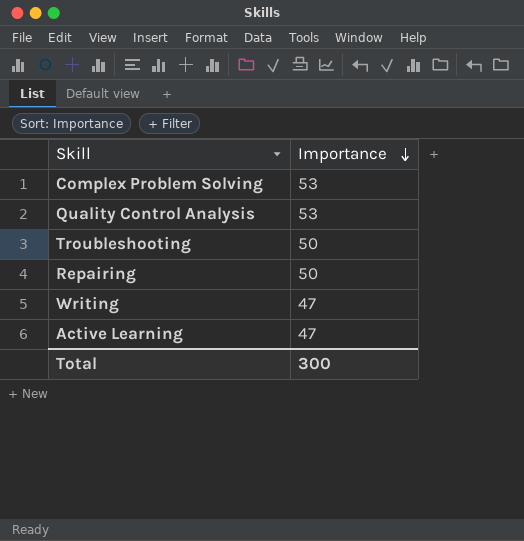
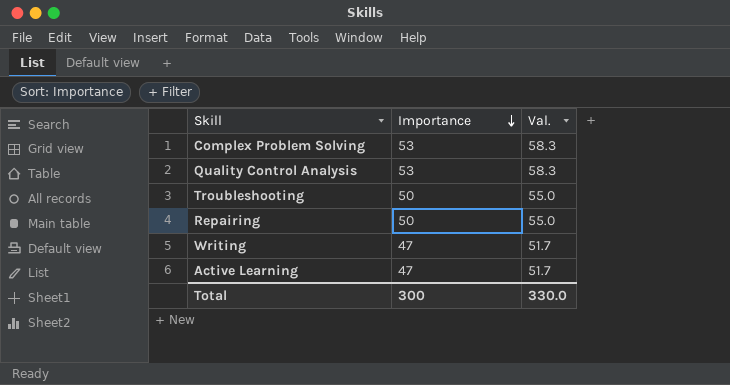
column Val. | formula: none -> [Importance] * 1.1

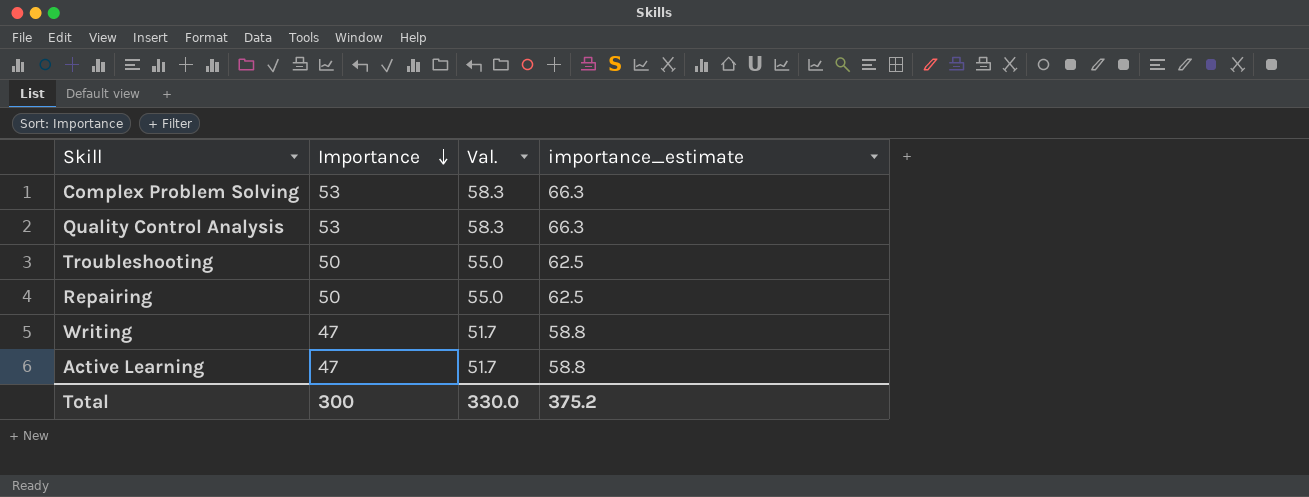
column importance_estimate | formula: none -> [Importance] * 1.25

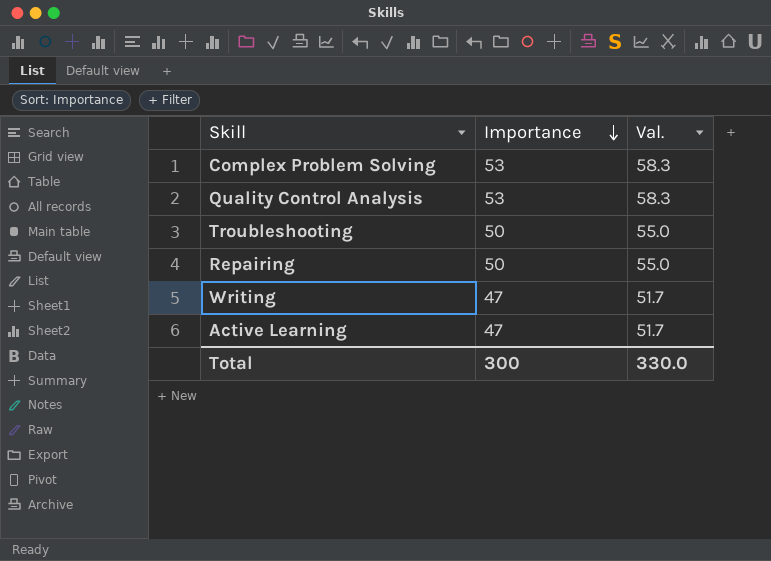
column importance_estimate | formula: [Importance] * 1.25 -> none

